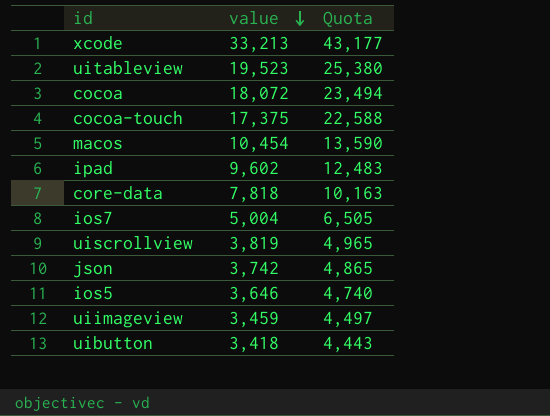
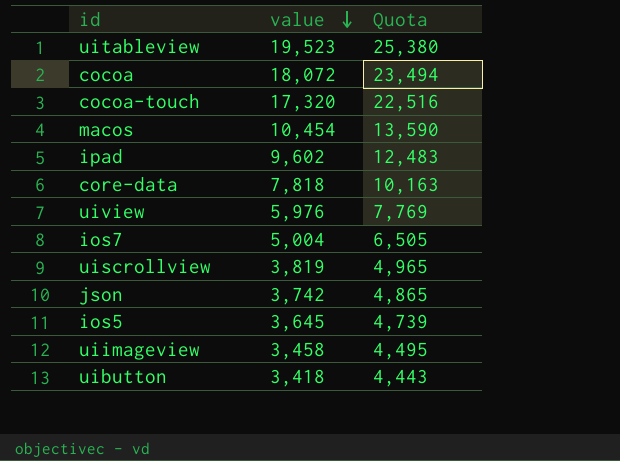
row xcode: 33,213 | 43,177 -> none
cocoa-touch | value: 17,375 -> 17,320
cocoa-touch | Quota: 22,588 -> 22,516
row uiview: none -> 5,976 | 7,769
ios5 | value: 3,646 -> 3,645
ios5 | Quota: 4,740 -> 4,739
uiimageview | value: 3,459 -> 3,458
uiimageview | Quota: 4,497 -> 4,495

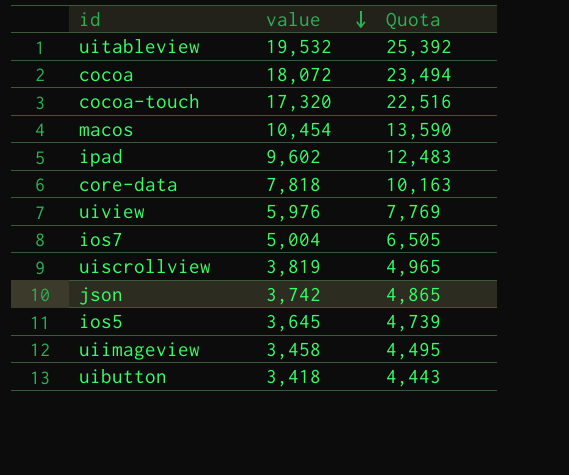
uitableview | value: 19,523 -> 19,532
uitableview | Quota: 25,380 -> 25,392

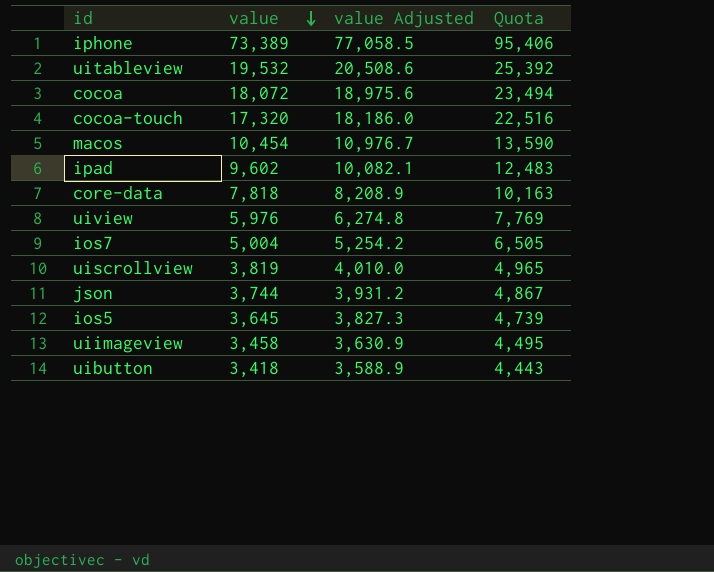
column value Adjusted | formula: none -> [value] * 1.05
row iphone: none -> 73,389 | 77,058.5 | 95,406
json | value: 3,742 -> 3,744
json | Quota: 4,865 -> 4,867

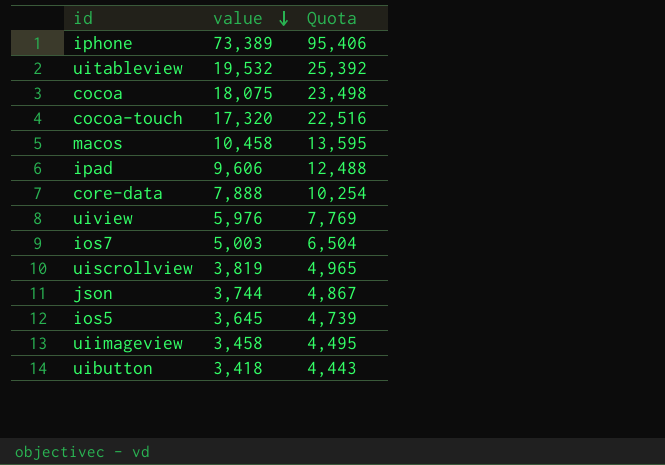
column value Adjusted | formula: [value] * 1.05 -> none
cocoa | value: 18,072 -> 18,075
cocoa | Quota: 23,494 -> 23,498
macos | value: 10,454 -> 10,458
macos | Quota: 13,590 -> 13,595
ipad | value: 9,602 -> 9,606
ipad | Quota: 12,483 -> 12,488
core-data | value: 7,818 -> 7,888
core-data | Quota: 10,163 -> 10,254
ios7 | value: 5,004 -> 5,003
ios7 | Quota: 6,505 -> 6,504

